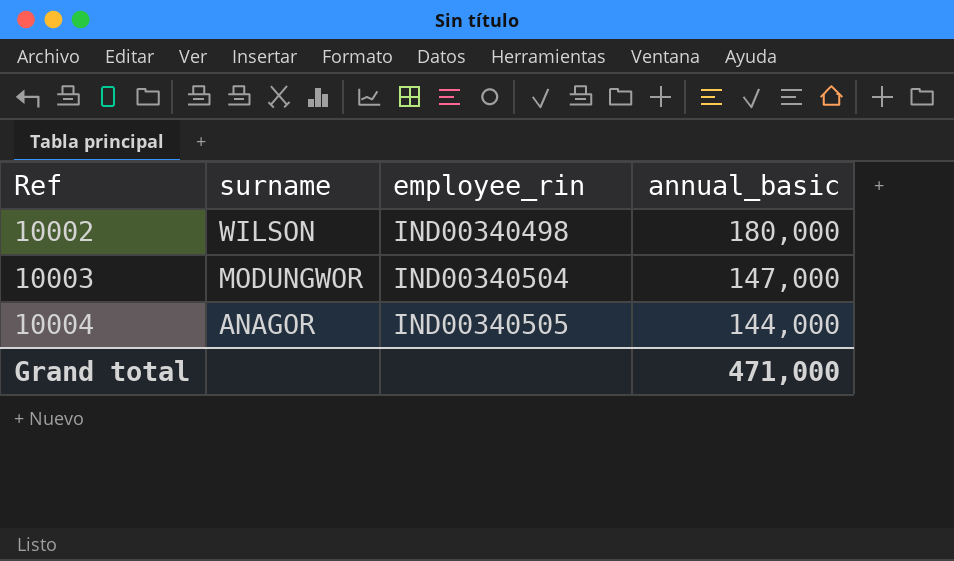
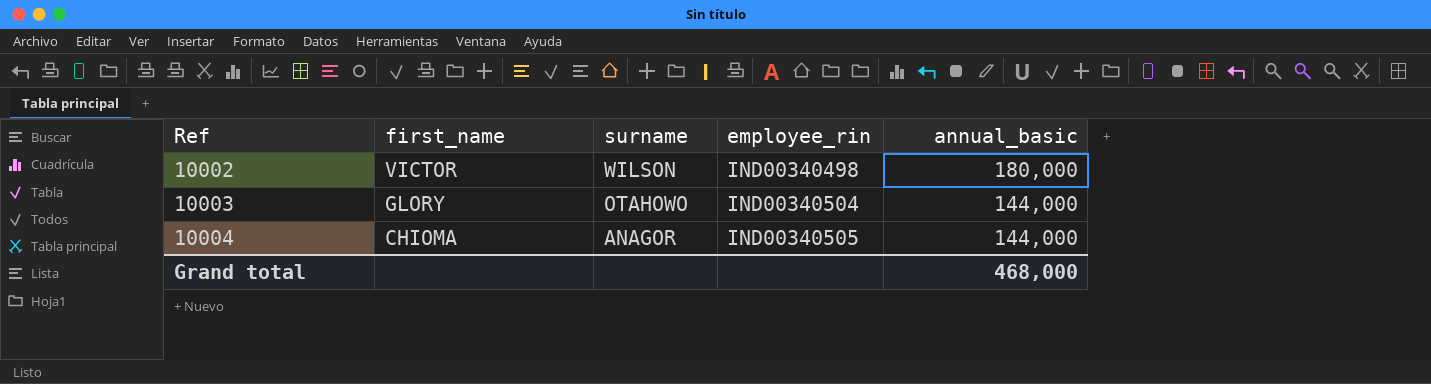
column first_name | position: none -> 2
10003 | surname: MODUNGWOR -> OTAHOWO
10003 | annual_basic: 147,000 -> 144,000
Grand total | annual_basic: 471,000 -> 468,000

